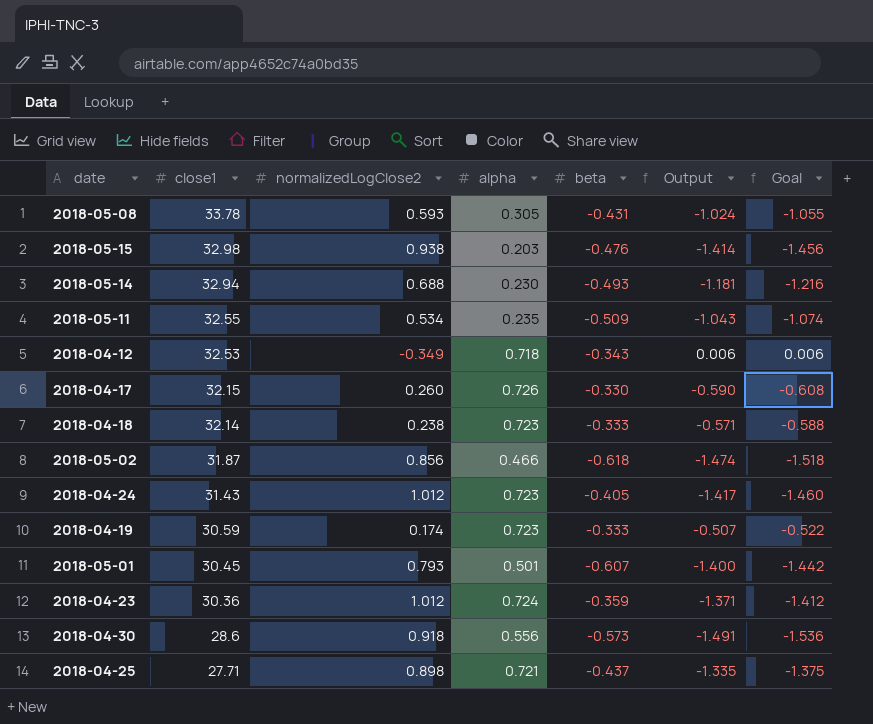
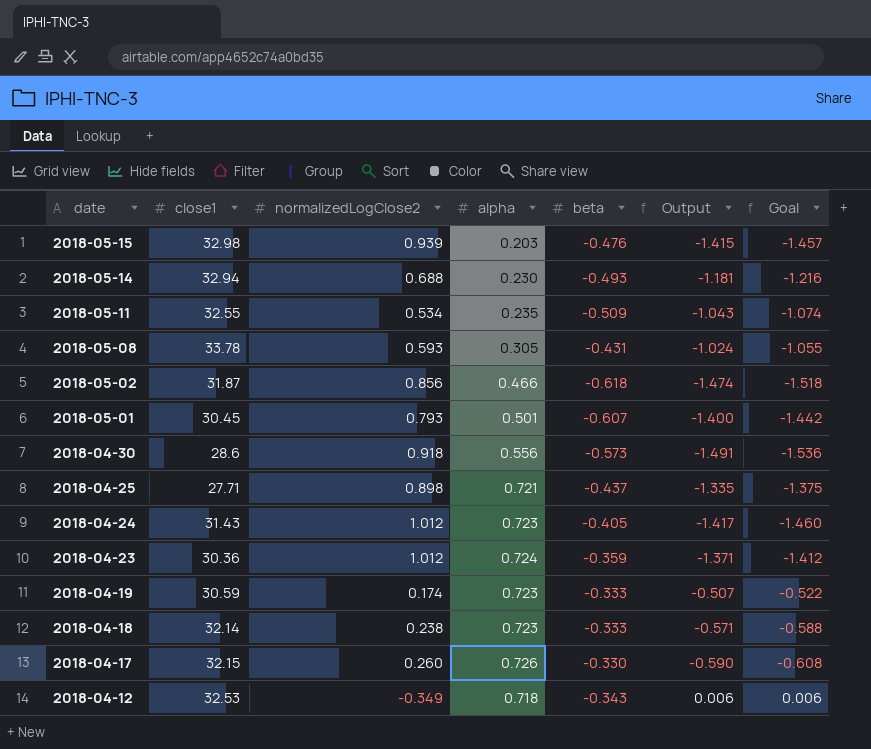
row order: close1 descending -> date descending
2018-05-15 | normalizedLogClose2: 0.938 -> 0.939
2018-05-15 | Output: -1.414 -> -1.415
2018-05-15 | Goal: -1.456 -> -1.457

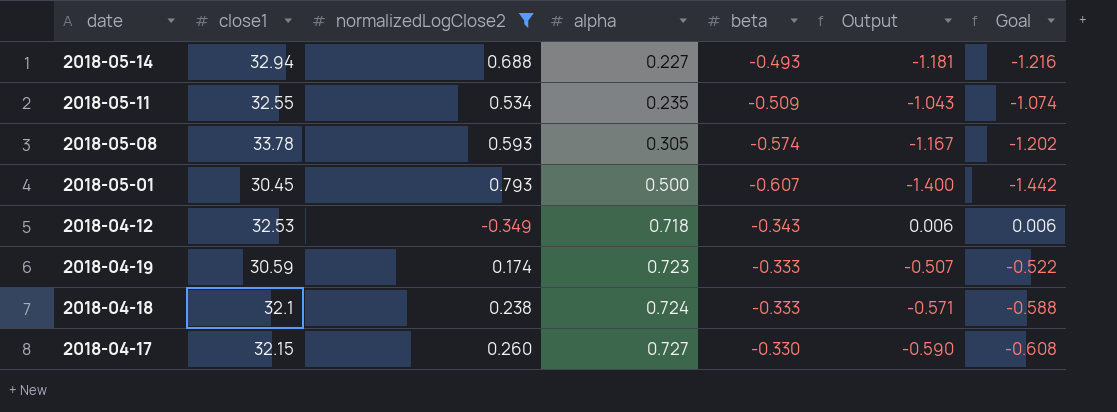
filter: none -> normalizedLogClose2 <= 0.793
row order: date descending -> alpha ascending
2018-05-14 | alpha: 0.230 -> 0.227
2018-05-08 | beta: -0.431 -> -0.574
2018-05-08 | Output: -1.024 -> -1.167
2018-05-08 | Goal: -1.055 -> -1.202
2018-05-01 | alpha: 0.501 -> 0.500
2018-04-18 | close1: 32.14 -> 32.1
2018-04-18 | alpha: 0.723 -> 0.724
2018-04-17 | alpha: 0.726 -> 0.727

